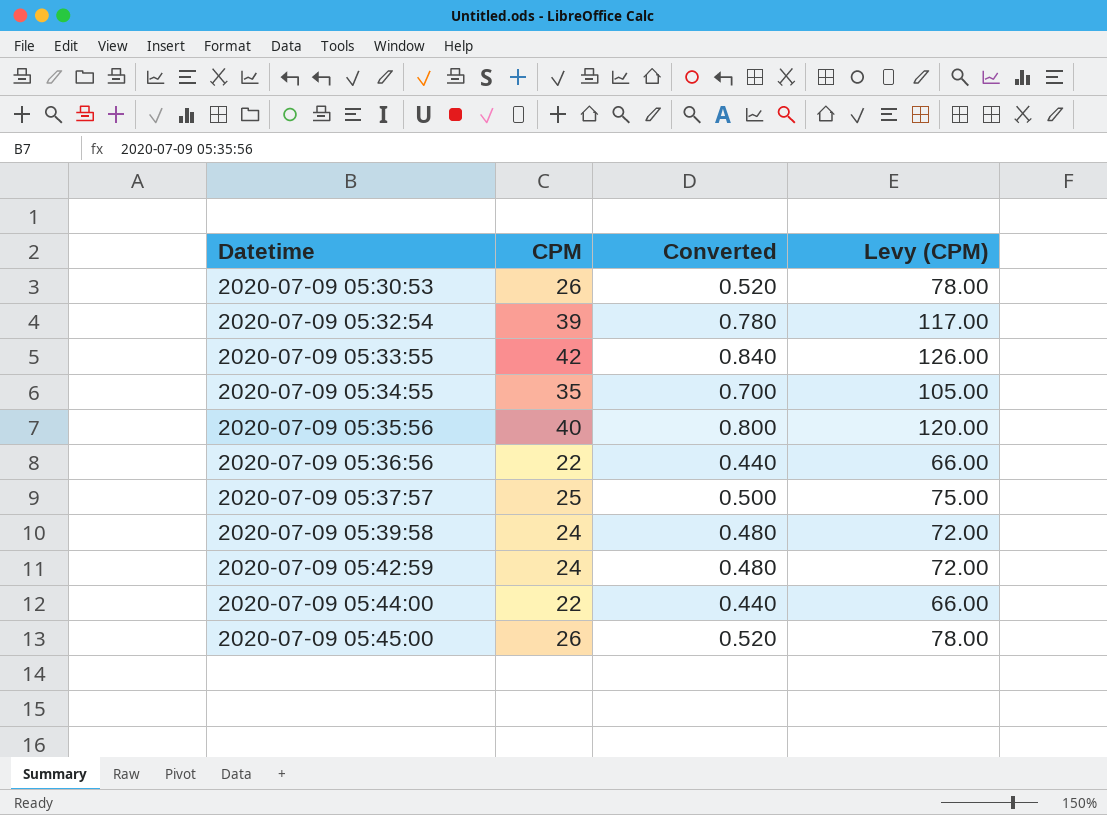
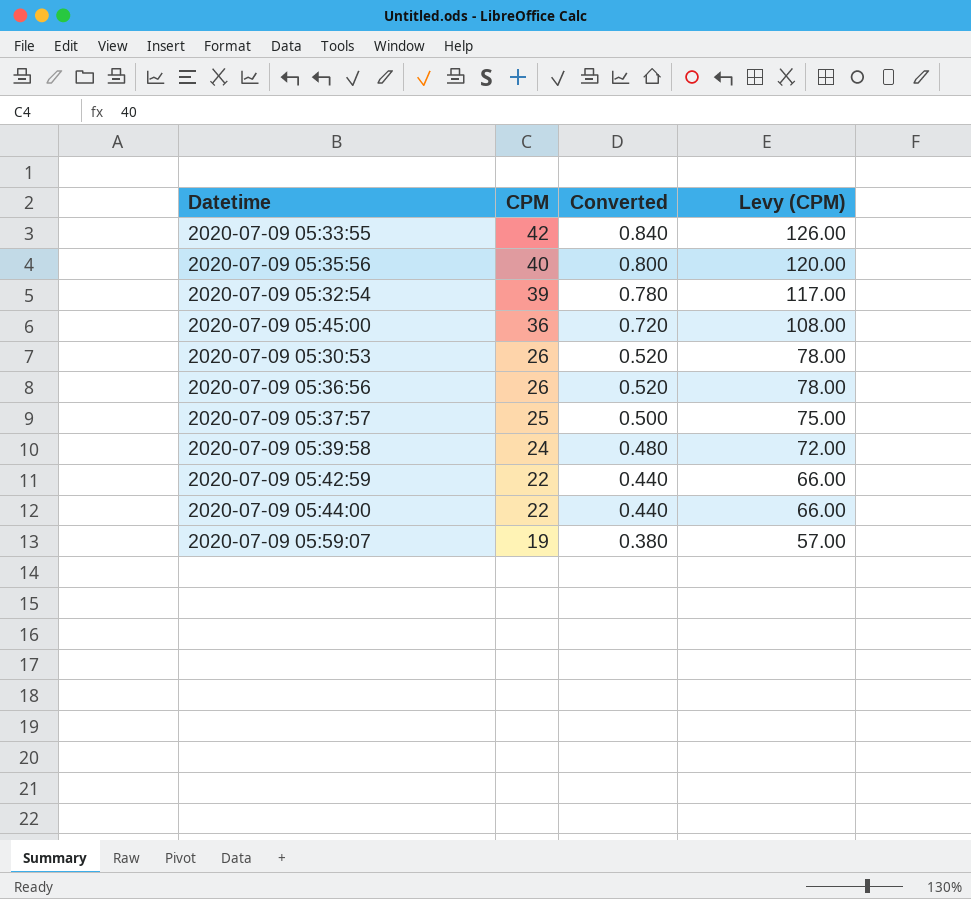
row order: Datetime ascending -> CPM descending
row 2020-07-09 05:34:55: 35 | 0.700 | 105.00 -> none
2020-07-09 05:45:00 | CPM: 26 -> 36
2020-07-09 05:45:00 | Converted: 0.520 -> 0.720
2020-07-09 05:45:00 | Levy (CPM): 78.00 -> 108.00
2020-07-09 05:36:56 | CPM: 22 -> 26
2020-07-09 05:36:56 | Converted: 0.440 -> 0.520
2020-07-09 05:36:56 | Levy (CPM): 66.00 -> 78.00
2020-07-09 05:42:59 | CPM: 24 -> 22
2020-07-09 05:42:59 | Converted: 0.480 -> 0.440
2020-07-09 05:42:59 | Levy (CPM): 72.00 -> 66.00
row 2020-07-09 05:59:07: none -> 19 | 0.380 | 57.00

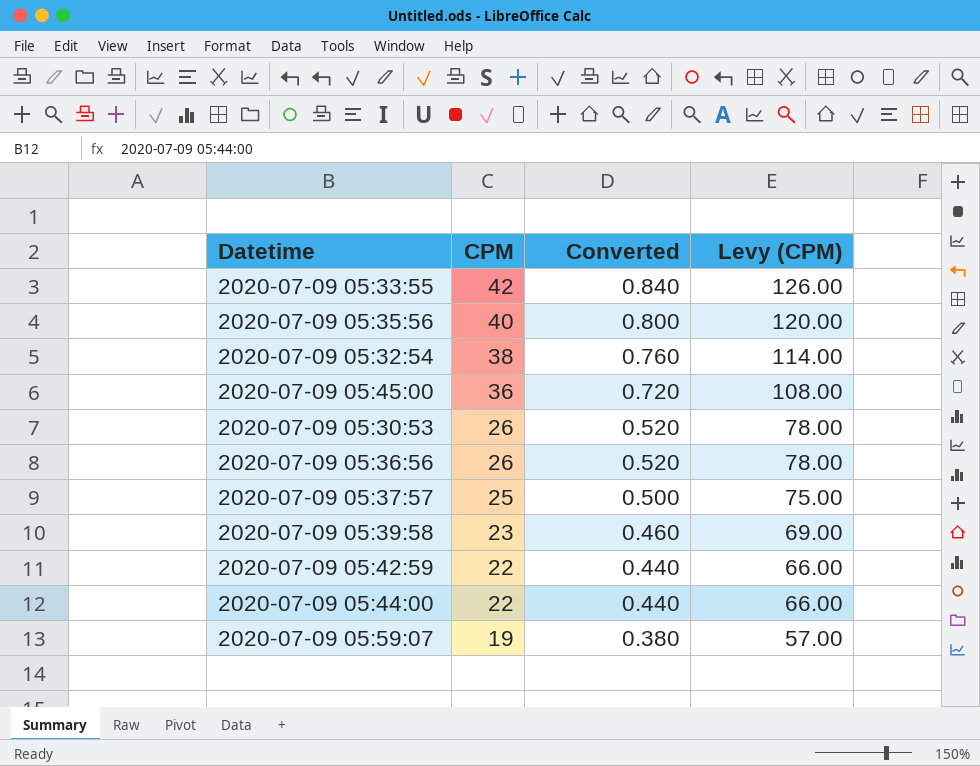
2020-07-09 05:32:54 | CPM: 39 -> 38
2020-07-09 05:32:54 | Converted: 0.780 -> 0.760
2020-07-09 05:32:54 | Levy (CPM): 117.00 -> 114.00
2020-07-09 05:39:58 | CPM: 24 -> 23
2020-07-09 05:39:58 | Converted: 0.480 -> 0.460
2020-07-09 05:39:58 | Levy (CPM): 72.00 -> 69.00

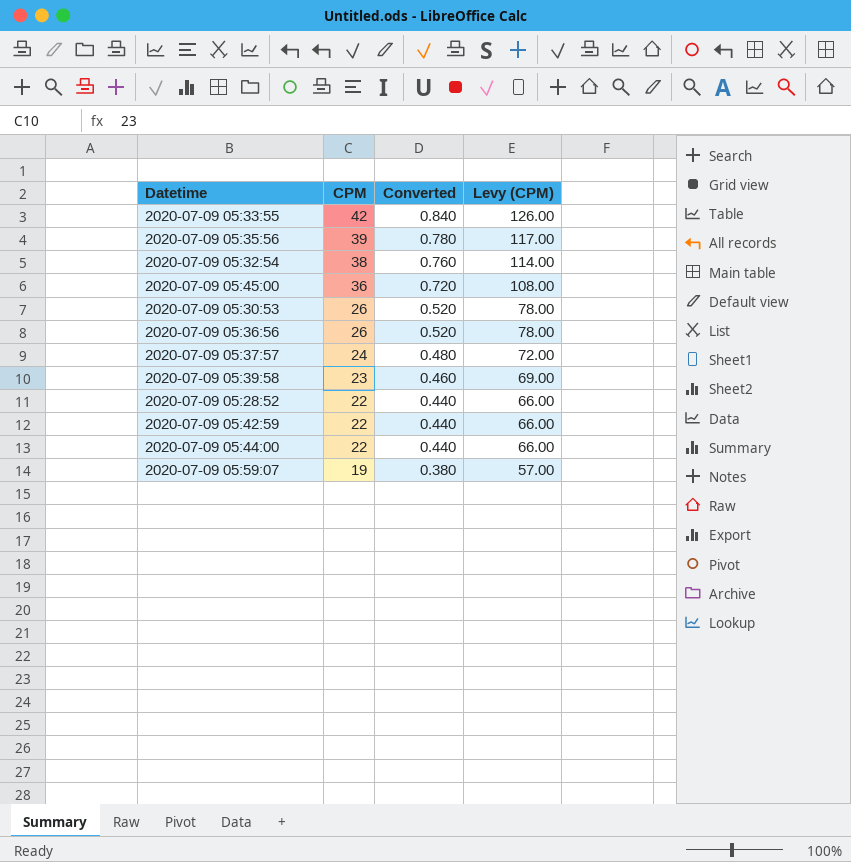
2020-07-09 05:35:56 | CPM: 40 -> 39
2020-07-09 05:35:56 | Converted: 0.800 -> 0.780
2020-07-09 05:35:56 | Levy (CPM): 120.00 -> 117.00
2020-07-09 05:37:57 | CPM: 25 -> 24
2020-07-09 05:37:57 | Converted: 0.500 -> 0.480
2020-07-09 05:37:57 | Levy (CPM): 75.00 -> 72.00
row 2020-07-09 05:28:52: none -> 22 | 0.440 | 66.00

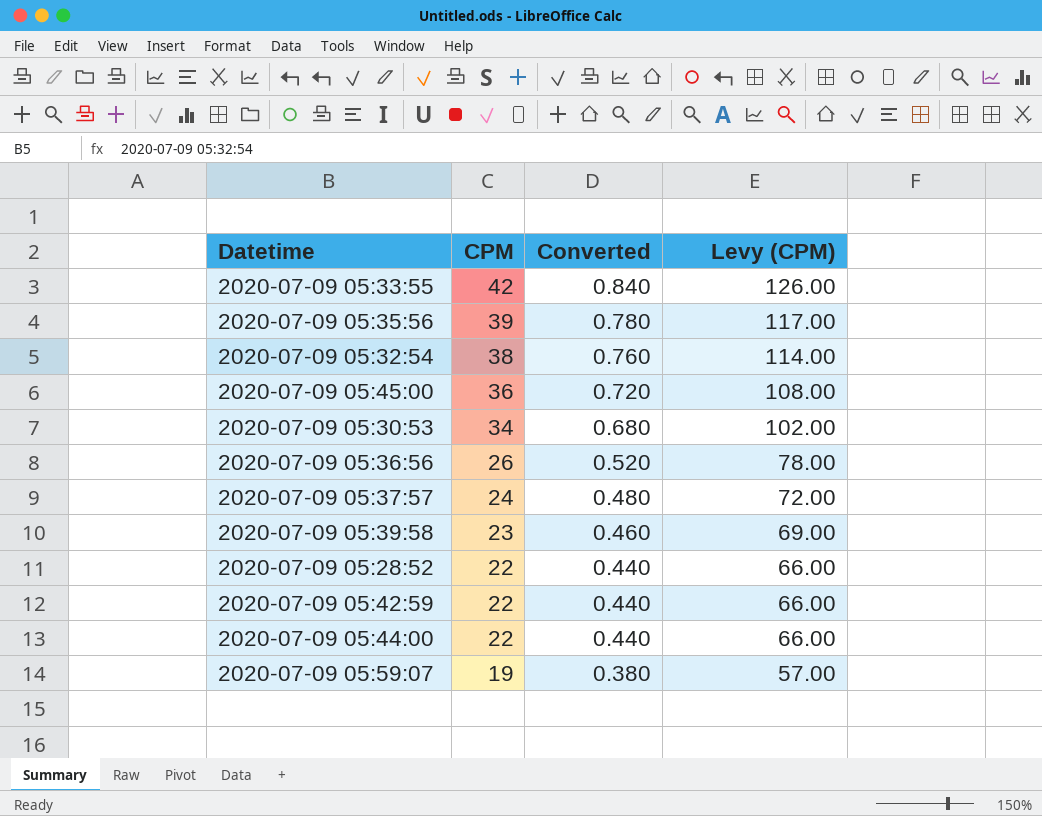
2020-07-09 05:30:53 | CPM: 26 -> 34
2020-07-09 05:30:53 | Converted: 0.520 -> 0.680
2020-07-09 05:30:53 | Levy (CPM): 78.00 -> 102.00

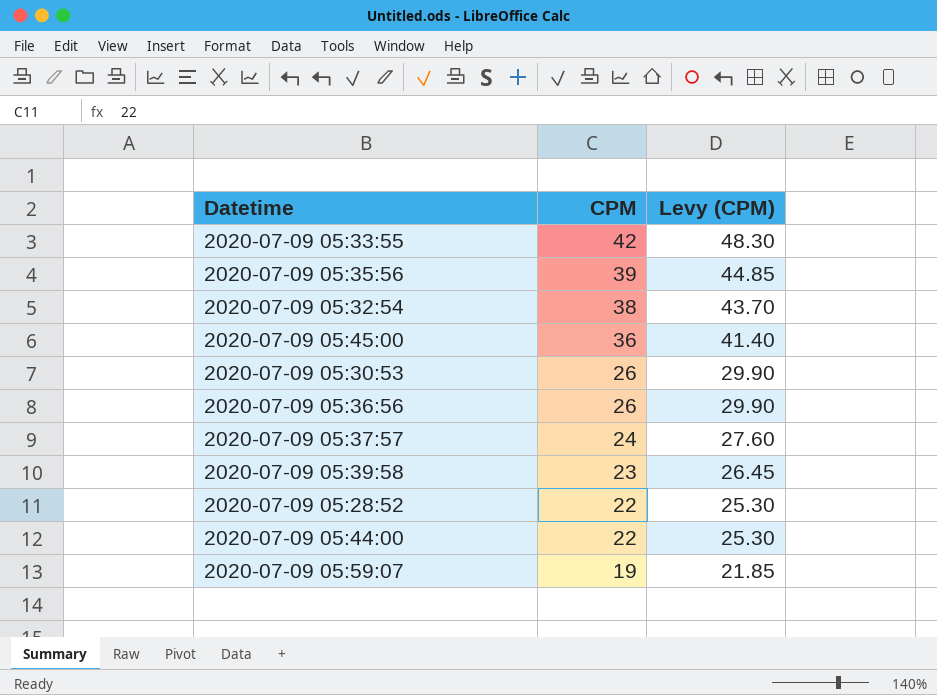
column Converted | formula: [CPM] * 0.02 -> none
column Levy (CPM) | formula: [CPM] * 3 -> [CPM] * 1.15
row 2020-07-09 05:42:59: 22 | 0.440 | 66.00 -> none
2020-07-09 05:30:53 | CPM: 34 -> 26

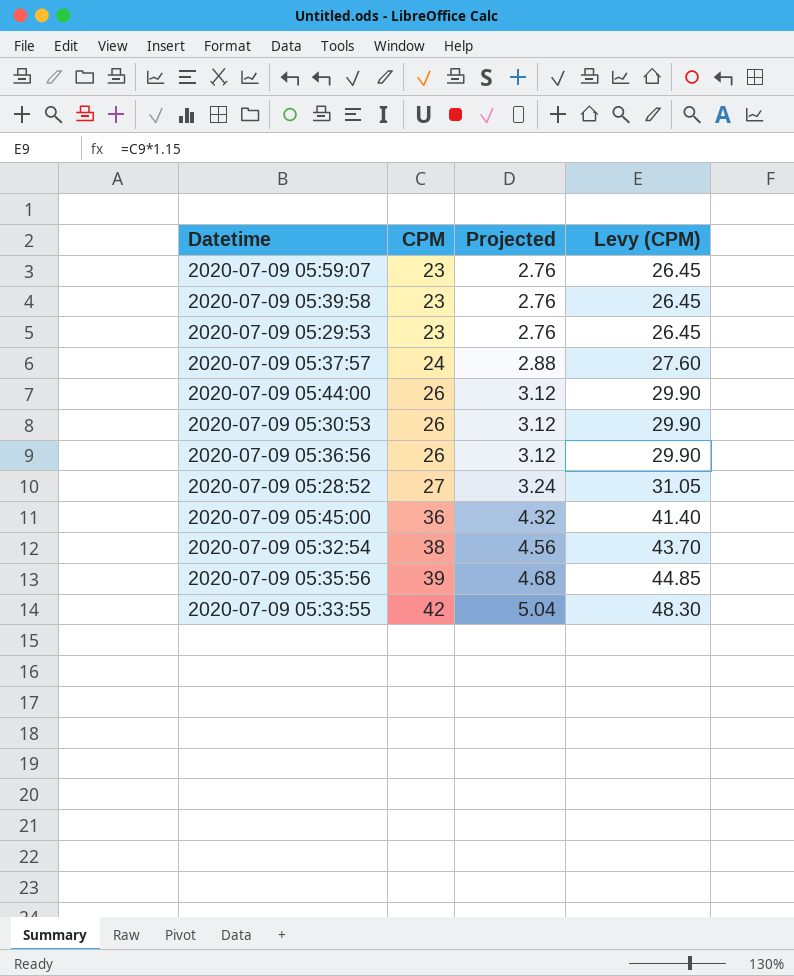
row order: CPM descending -> CPM ascending
column Projected | formula: none -> [CPM] * 0.12
2020-07-09 05:59:07 | CPM: 19 -> 23
2020-07-09 05:59:07 | Levy (CPM): 21.85 -> 26.45
row 2020-07-09 05:29:53: none -> 23 | 2.76 | 26.45
2020-07-09 05:44:00 | CPM: 22 -> 26
2020-07-09 05:44:00 | Levy (CPM): 25.30 -> 29.90
2020-07-09 05:28:52 | CPM: 22 -> 27
2020-07-09 05:28:52 | Levy (CPM): 25.30 -> 31.05

